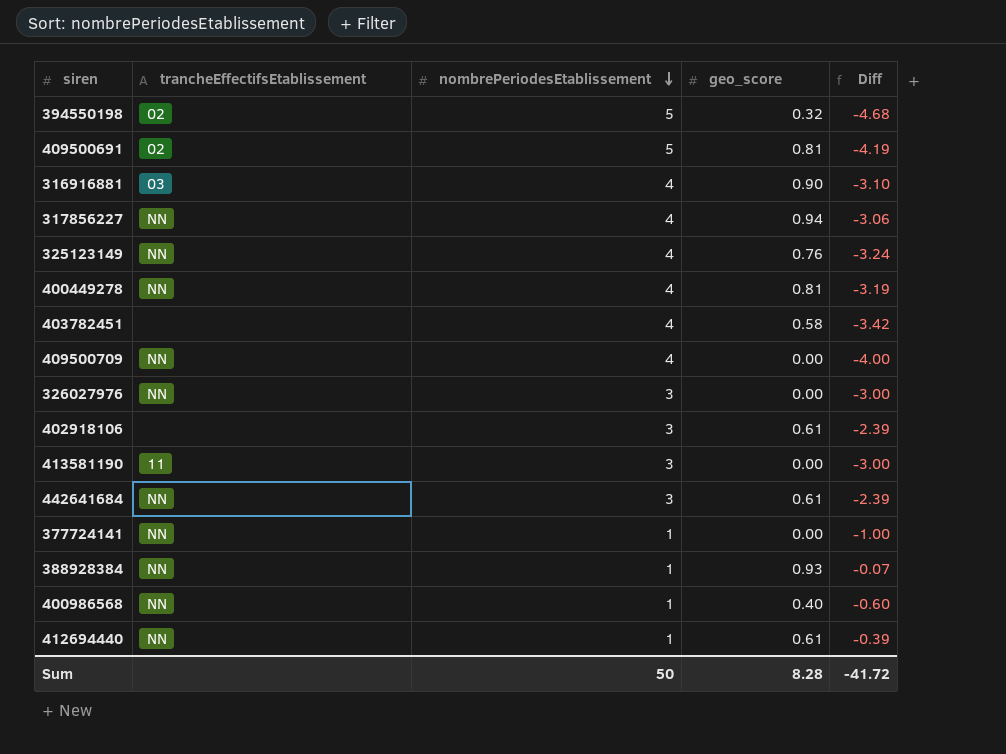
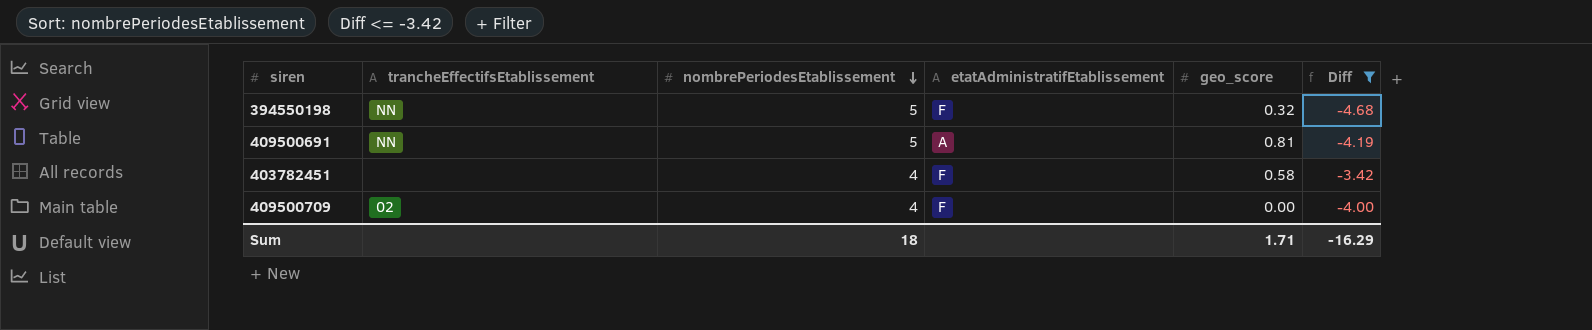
filter: none -> Diff <= -3.42
column etatAdministratifEtablissement | position: none -> 4
394550198 | trancheEffectifsEtablissement: 02 -> NN
409500691 | trancheEffectifsEtablissement: 02 -> NN
409500709 | trancheEffectifsEtablissement: NN -> 02
Sum | nombrePeriodesEtablissement: 50 -> 18
Sum | geo_score: 8.28 -> 1.71
Sum | Diff: -41.72 -> -16.29

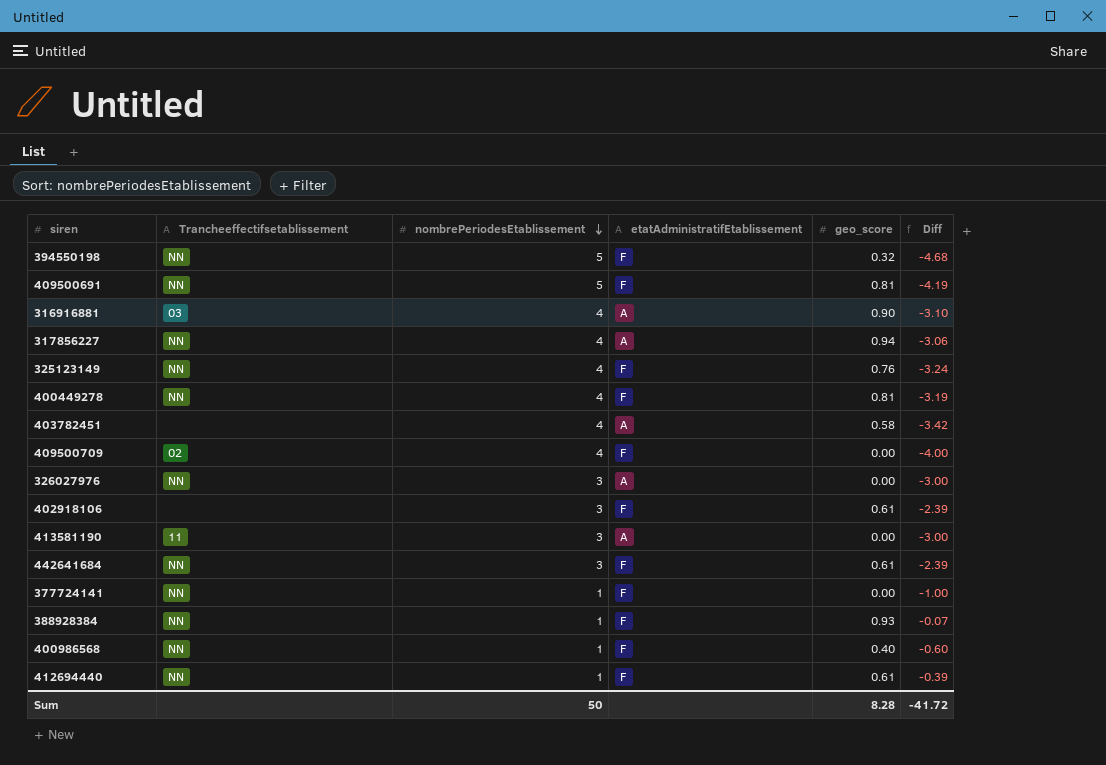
filter: Diff <= -3.42 -> none
column name: trancheEffectifsEtablissement -> Trancheeffectifsetablissement
409500691 | etatAdministratifEtablissement: A -> F
403782451 | etatAdministratifEtablissement: F -> A
Sum | nombrePeriodesEtablissement: 18 -> 50
Sum | geo_score: 1.71 -> 8.28
Sum | Diff: -16.29 -> -41.72

